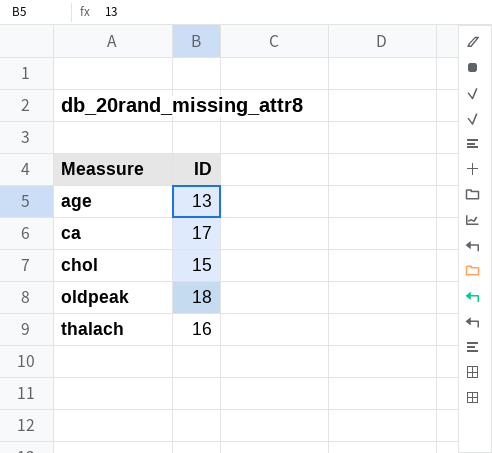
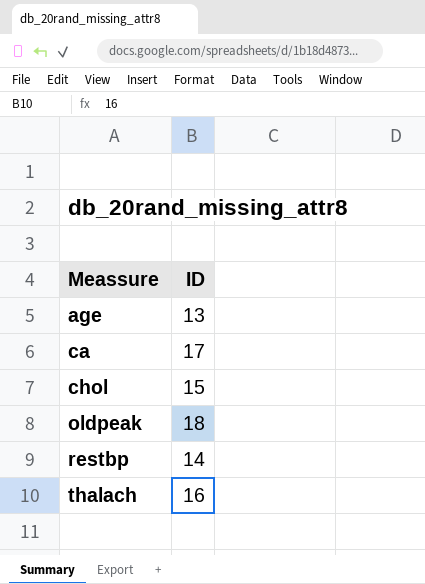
row restbp: none -> 14

